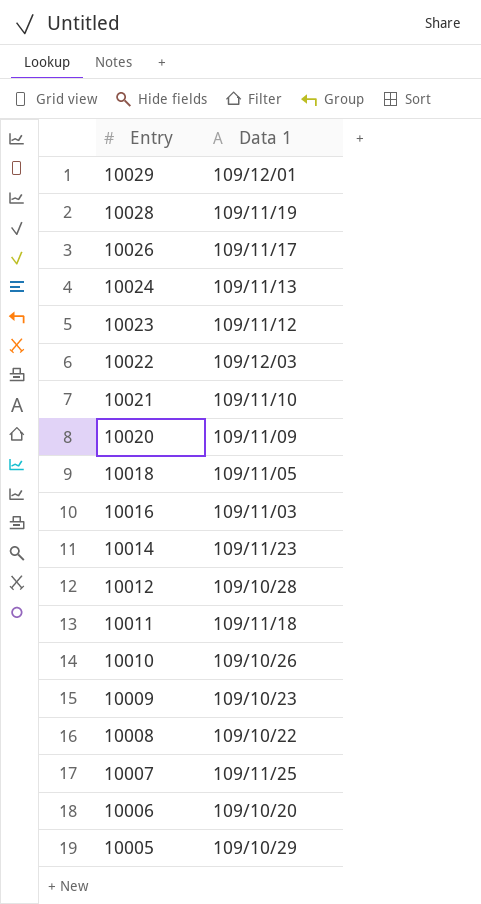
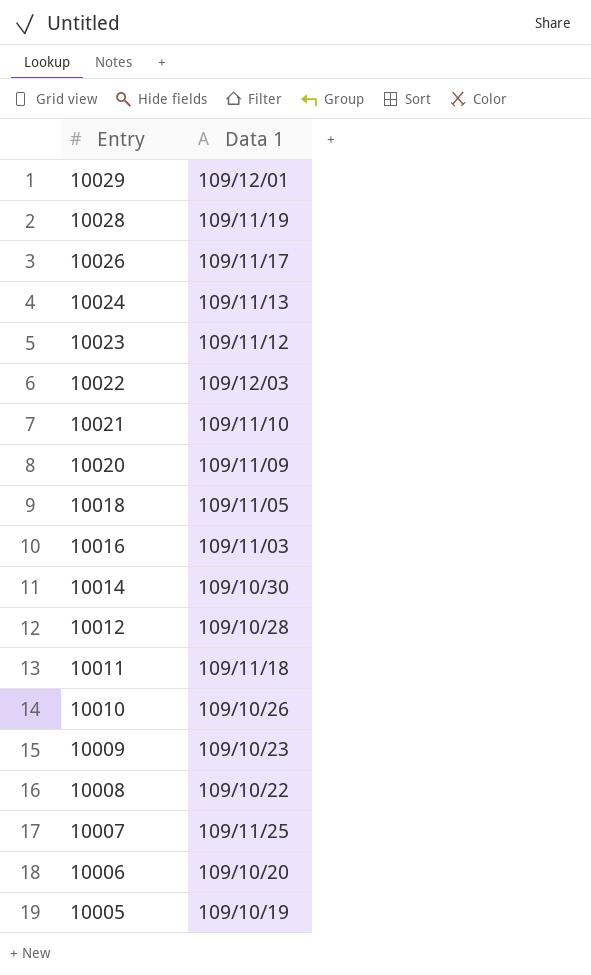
10014 | Data 1: 109/11/23 -> 109/10/30
10005 | Data 1: 109/10/29 -> 109/10/19

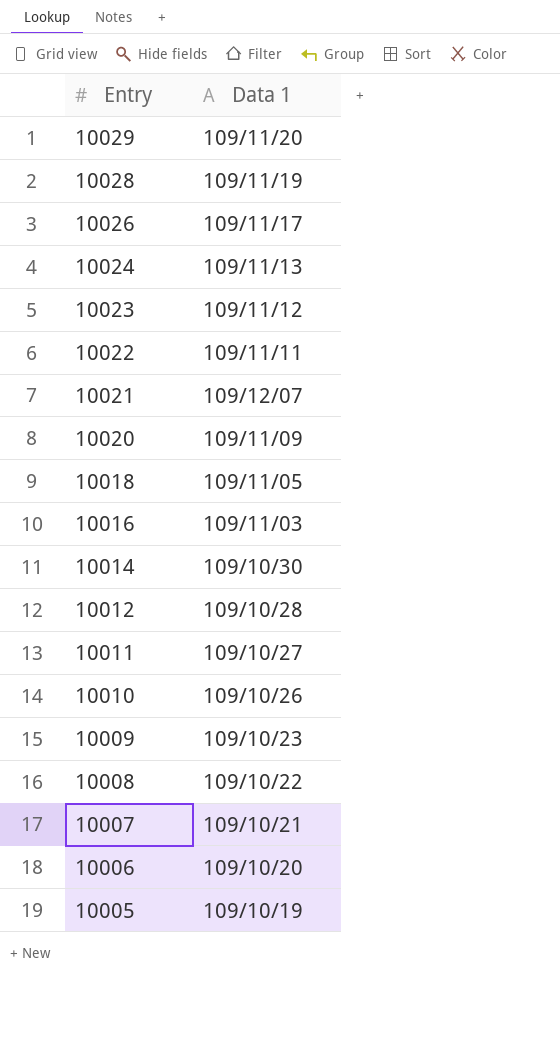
10029 | Data 1: 109/12/01 -> 109/11/20
10022 | Data 1: 109/12/03 -> 109/11/11
10021 | Data 1: 109/11/10 -> 109/12/07
10011 | Data 1: 109/11/18 -> 109/10/27
10007 | Data 1: 109/11/25 -> 109/10/21

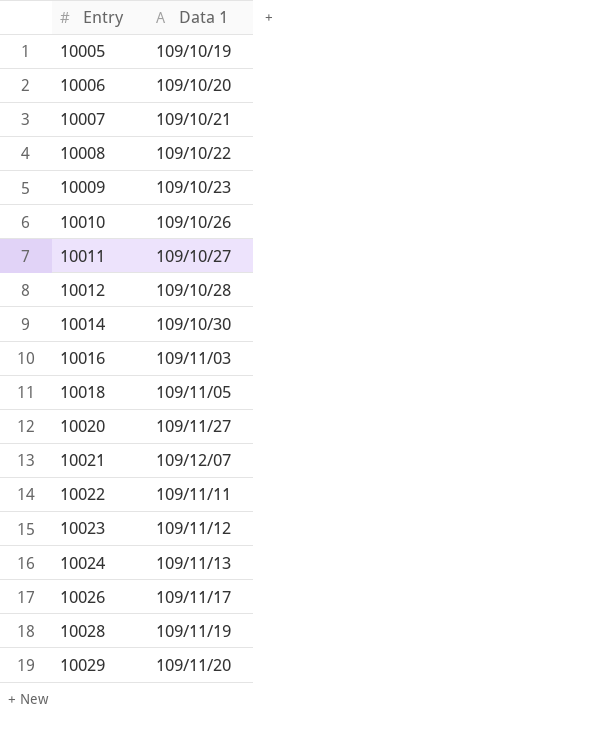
row order: Entry descending -> Entry ascending
10020 | Data 1: 109/11/09 -> 109/11/27

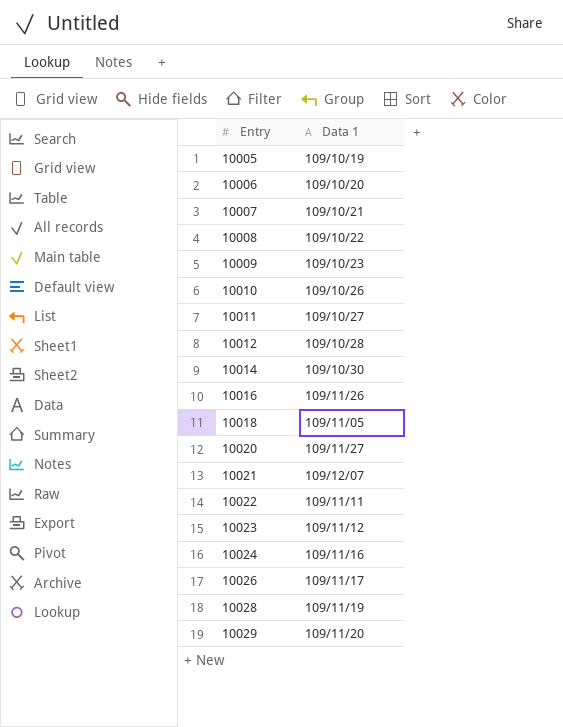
10016 | Data 1: 109/11/03 -> 109/11/26
10024 | Data 1: 109/11/13 -> 109/11/16

